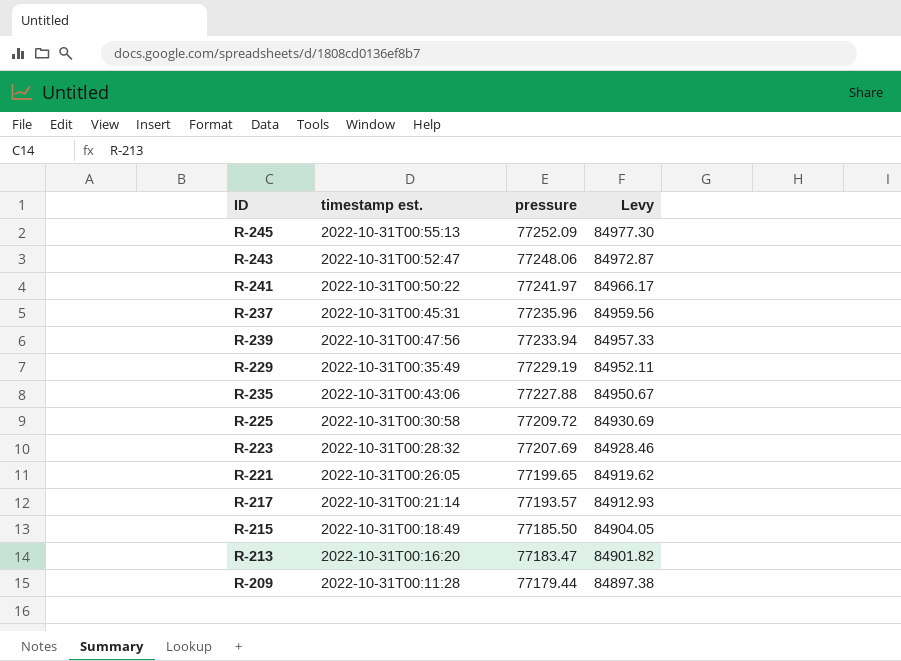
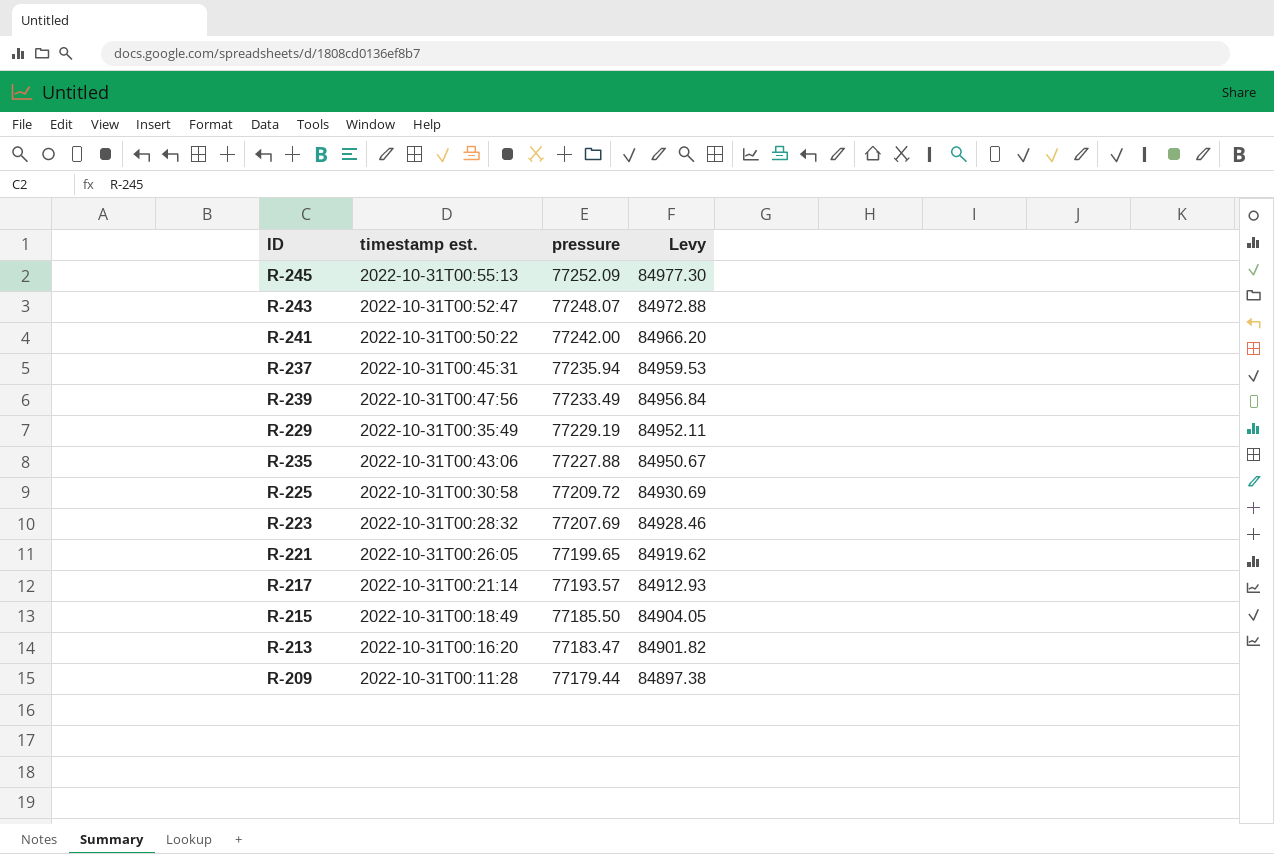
R-243 | pressure: 77248.06 -> 77248.07
R-243 | Levy: 84972.87 -> 84972.88
R-241 | pressure: 77241.97 -> 77242.00
R-241 | Levy: 84966.17 -> 84966.20
R-237 | pressure: 77235.96 -> 77235.94
R-237 | Levy: 84959.56 -> 84959.53
R-239 | pressure: 77233.94 -> 77233.49
R-239 | Levy: 84957.33 -> 84956.84

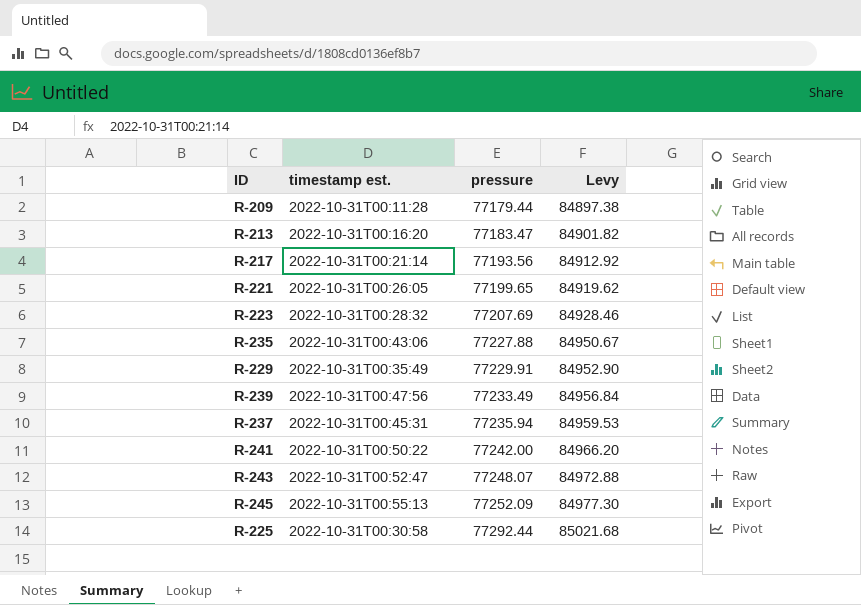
row order: pressure descending -> pressure ascending
row R-215: 2022-10-31T00:18:49 | 77185.50 | 84904.05 -> none
R-217 | pressure: 77193.57 -> 77193.56
R-217 | Levy: 84912.93 -> 84912.92
R-229 | pressure: 77229.19 -> 77229.91
R-229 | Levy: 84952.11 -> 84952.90
R-225 | pressure: 77209.72 -> 77292.44
R-225 | Levy: 84930.69 -> 85021.68

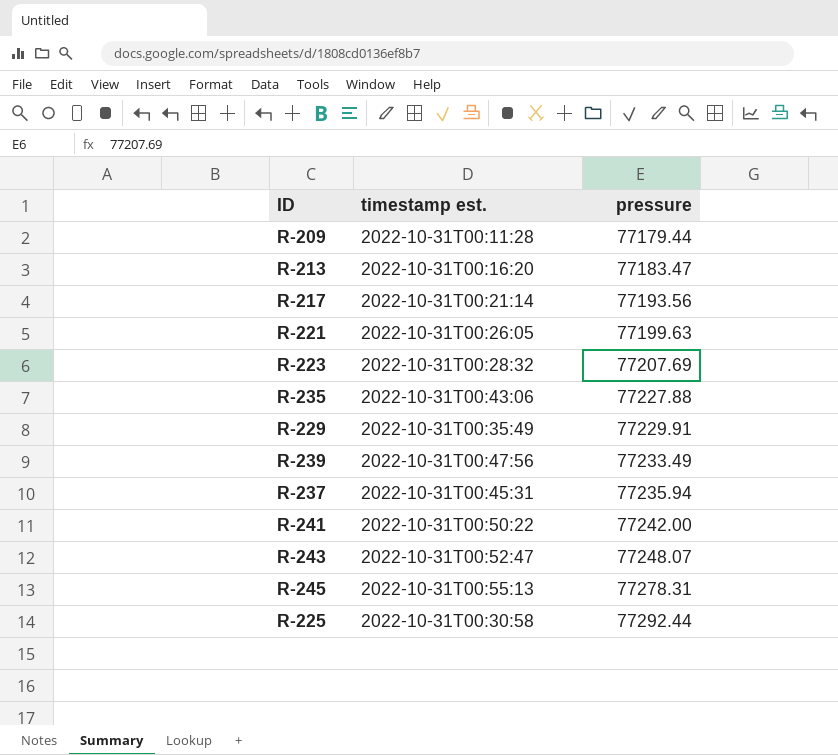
column Levy | formula: [pressure] * 1.1 -> none
R-221 | pressure: 77199.65 -> 77199.63
R-245 | pressure: 77252.09 -> 77278.31

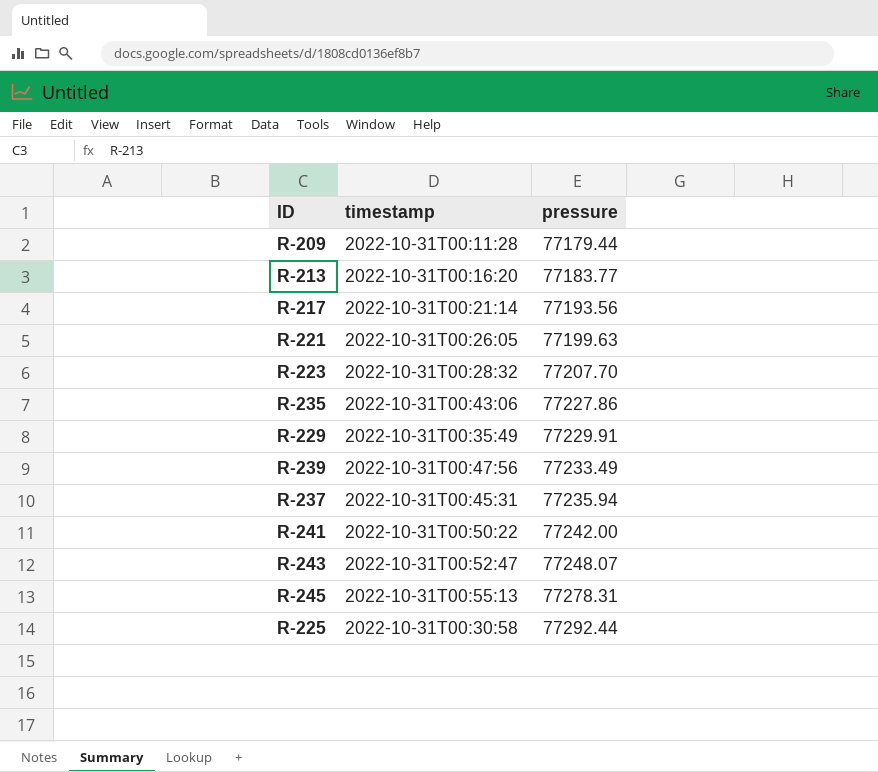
column name: timestamp est. -> timestamp
R-213 | pressure: 77183.47 -> 77183.77
R-223 | pressure: 77207.69 -> 77207.70
R-235 | pressure: 77227.88 -> 77227.86

